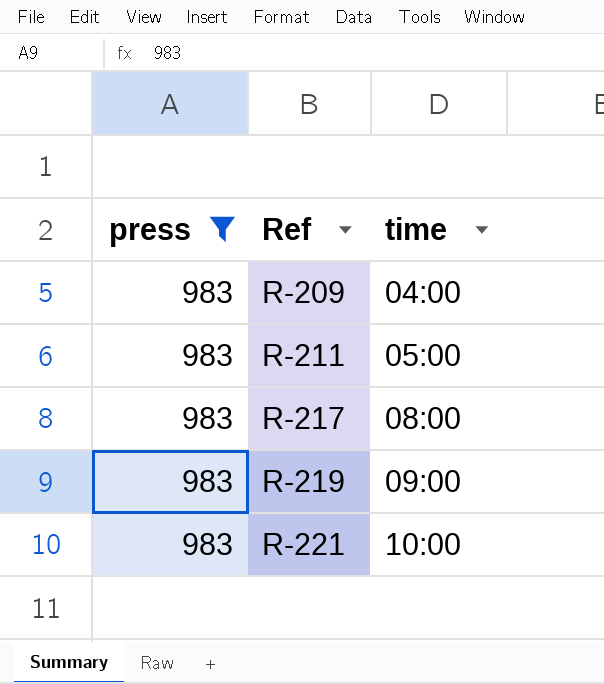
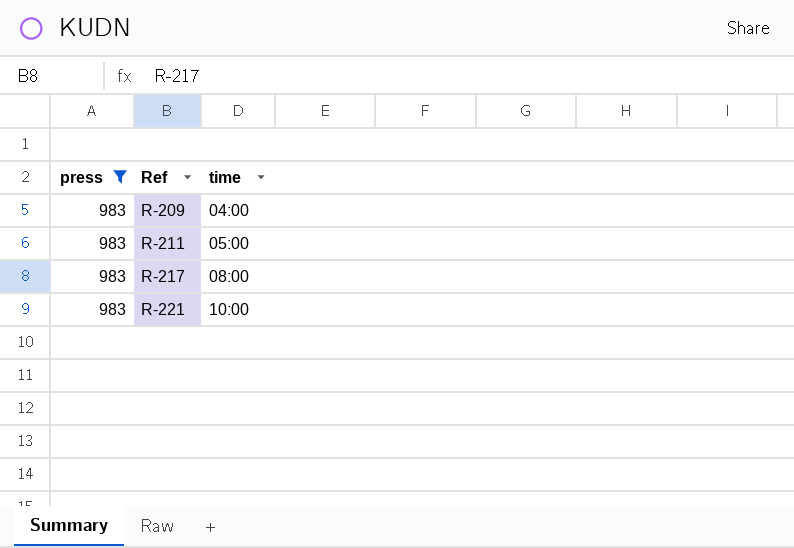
row R-219: 983 | 09:00 -> none

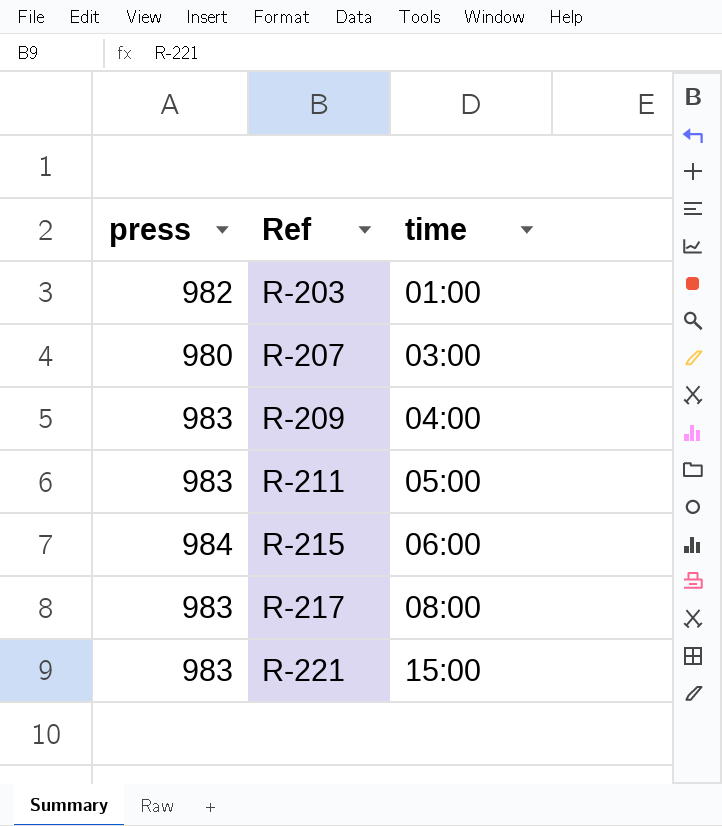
filter: press = 983 -> none
R-221 | time: 10:00 -> 15:00

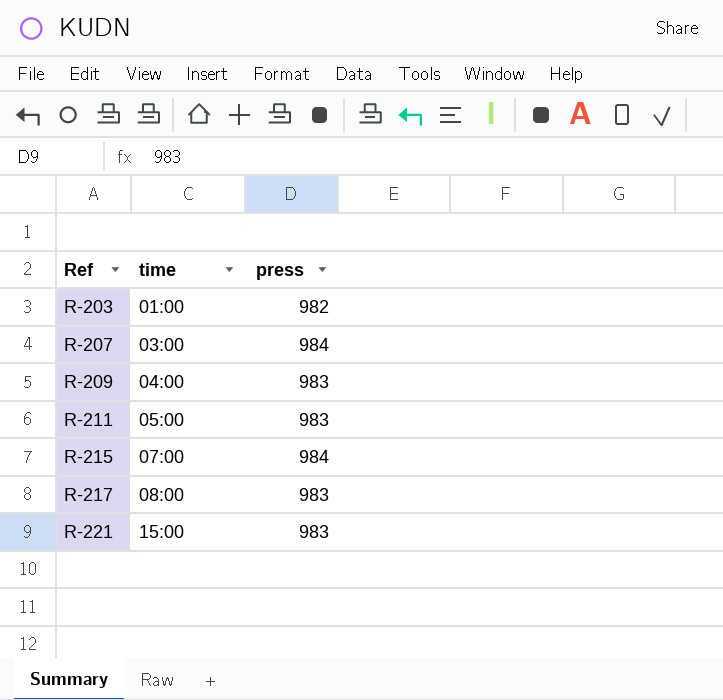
column press | position: 1 -> 3
R-207 | press: 980 -> 984
R-215 | time: 06:00 -> 07:00

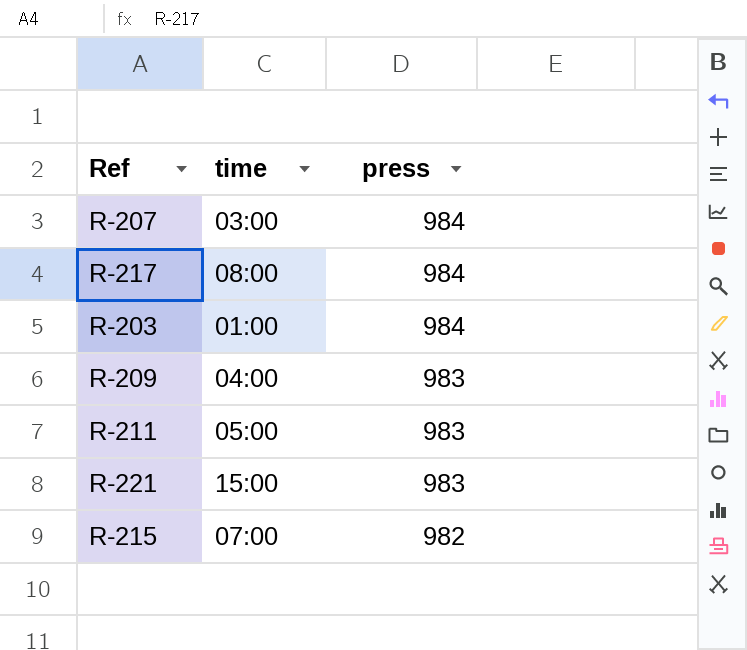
row order: Ref ascending -> press descending
R-217 | press: 983 -> 984
R-203 | press: 982 -> 984
R-215 | press: 984 -> 982

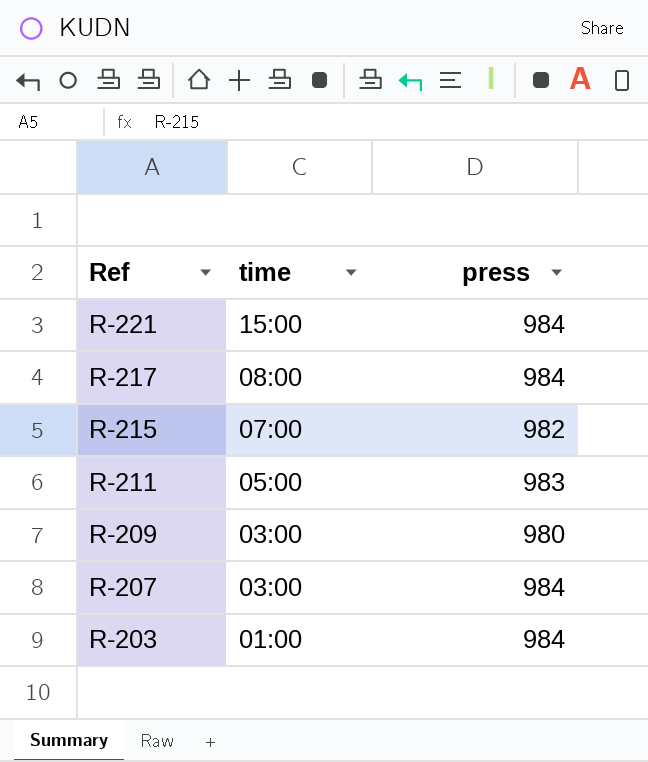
row order: press descending -> Ref descending
R-221 | press: 983 -> 984
R-209 | time: 04:00 -> 03:00
R-209 | press: 983 -> 980

